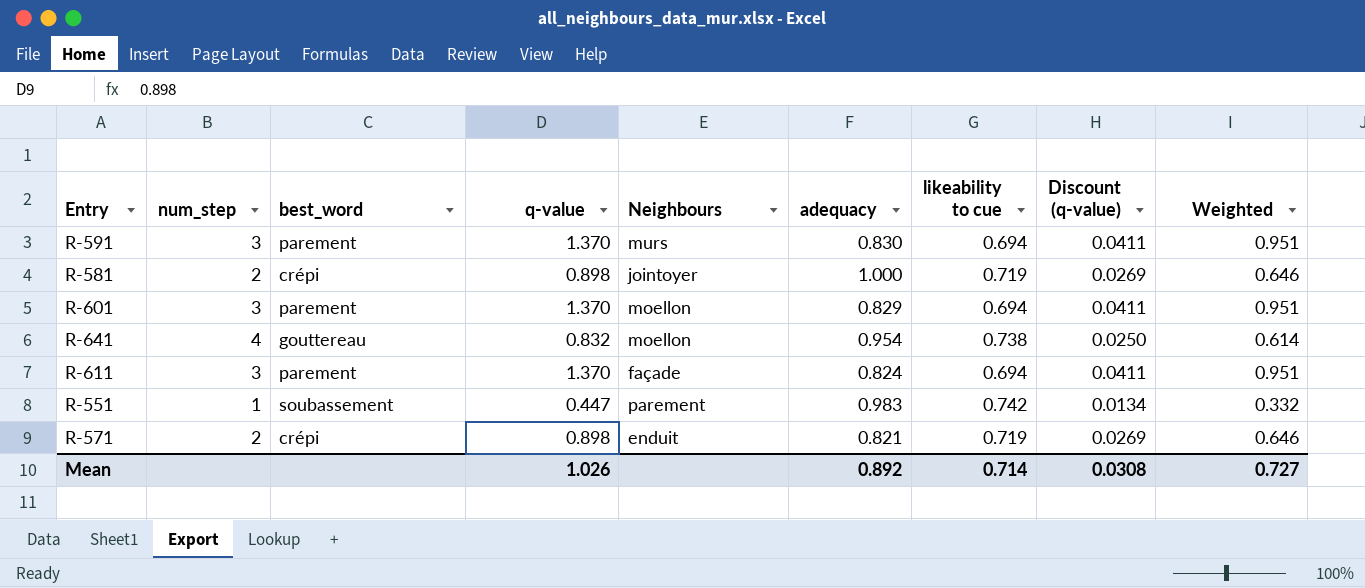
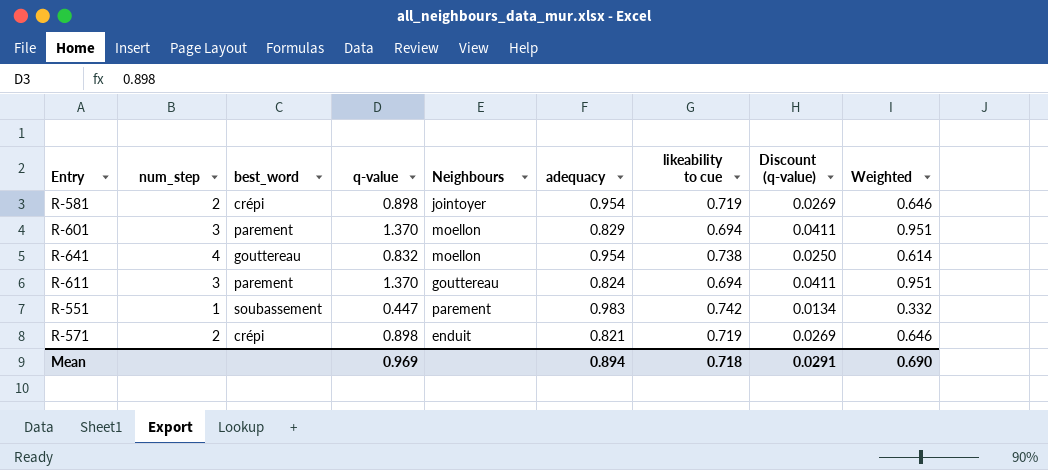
row R-591: 3 | parement | 1.370 | murs | 0.830 | 0.694 | 0.0411 | 0.951 -> none
R-581 | adequacy: 1.000 -> 0.954
R-611 | Neighbours: façade -> gouttereau
Mean | q-value: 1.026 -> 0.969
Mean | adequacy: 0.892 -> 0.894
Mean | likeability to cue: 0.714 -> 0.718
Mean | Discount (q-value): 0.0308 -> 0.0291
Mean | Weighted: 0.727 -> 0.690

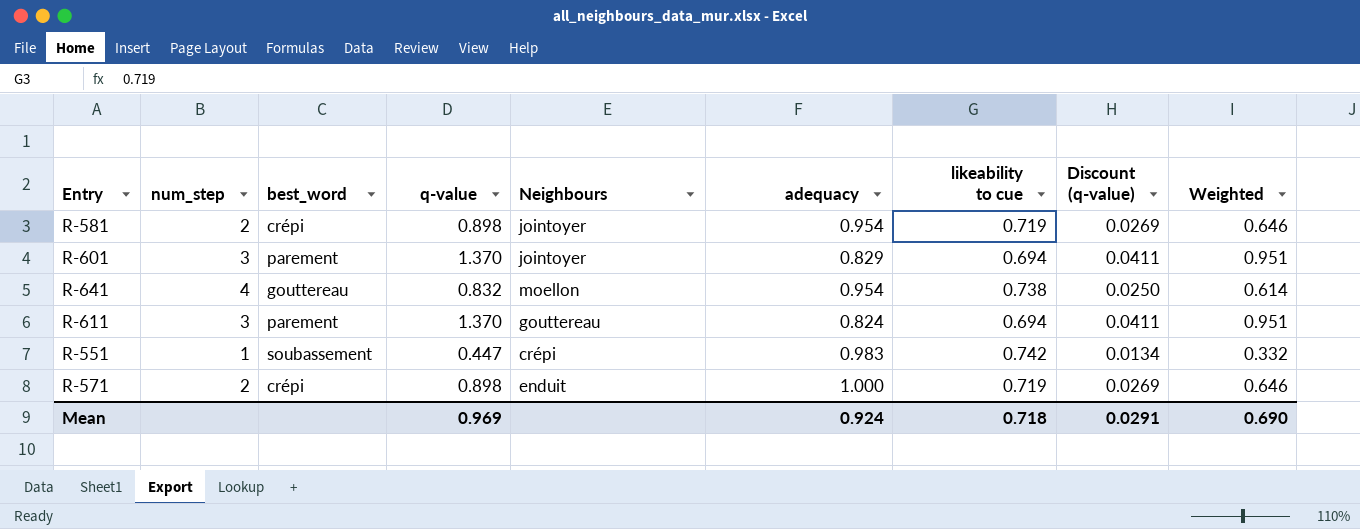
R-601 | Neighbours: moellon -> jointoyer
R-551 | Neighbours: parement -> crépi
R-571 | adequacy: 0.821 -> 1.000
Mean | adequacy: 0.894 -> 0.924

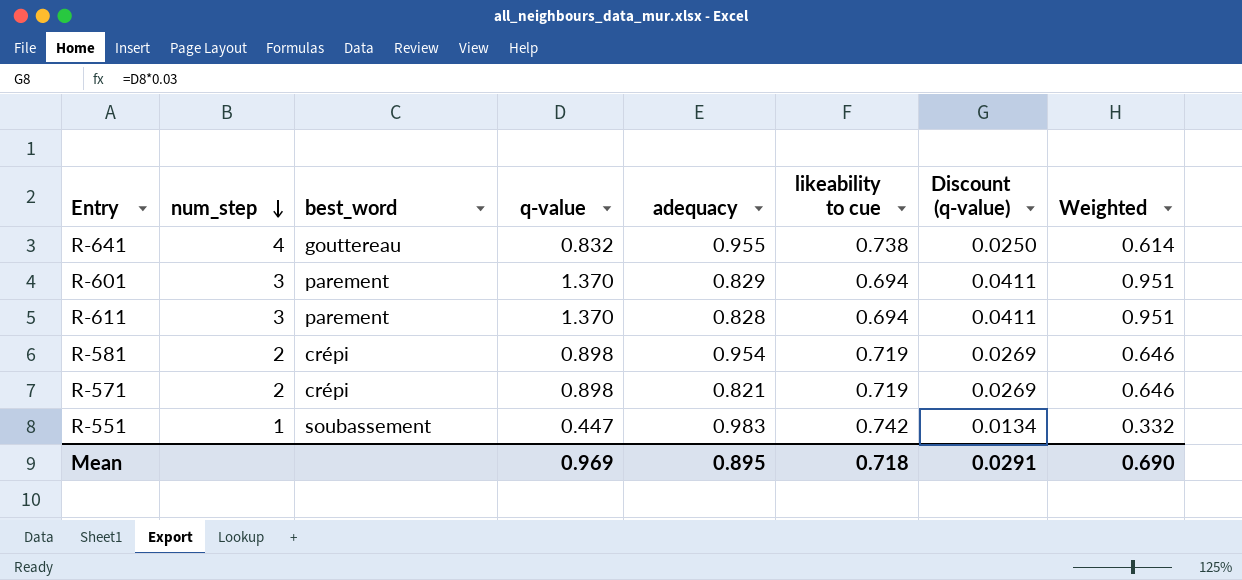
row order: none -> num_step descending
column Neighbours | position: 5 -> none
R-641 | adequacy: 0.954 -> 0.955
R-611 | adequacy: 0.824 -> 0.828
R-571 | adequacy: 1.000 -> 0.821
Mean | adequacy: 0.924 -> 0.895

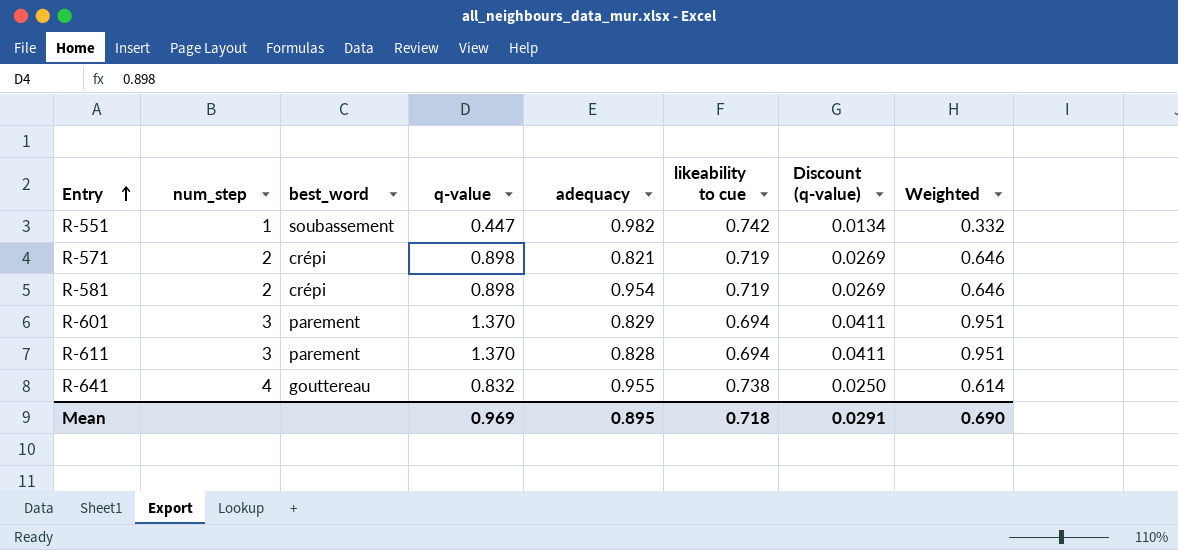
row order: num_step descending -> Entry ascending
R-551 | adequacy: 0.983 -> 0.982

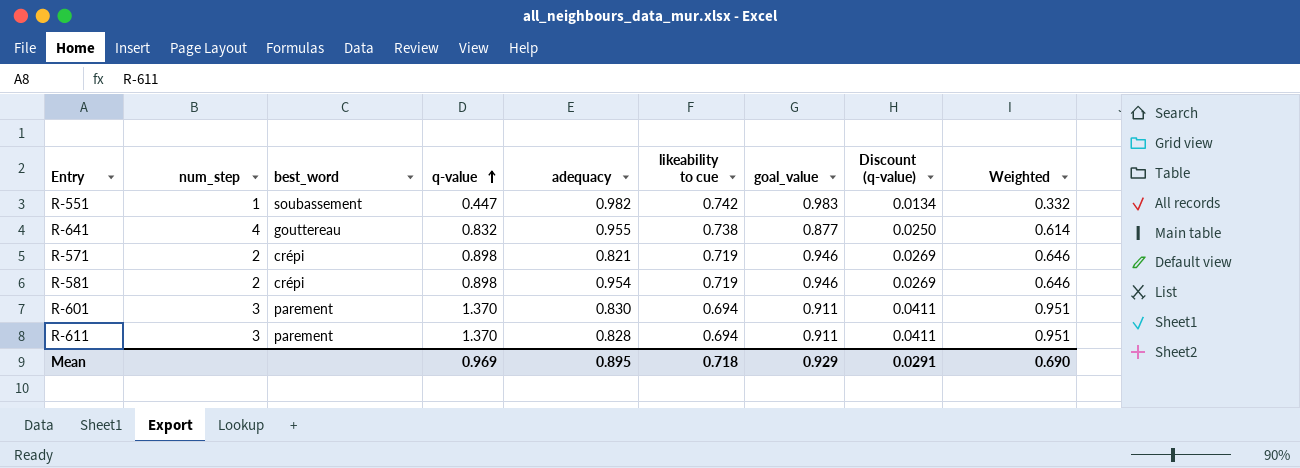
row order: Entry ascending -> q-value ascending
column goal_value | position: none -> 7
R-601 | adequacy: 0.829 -> 0.830

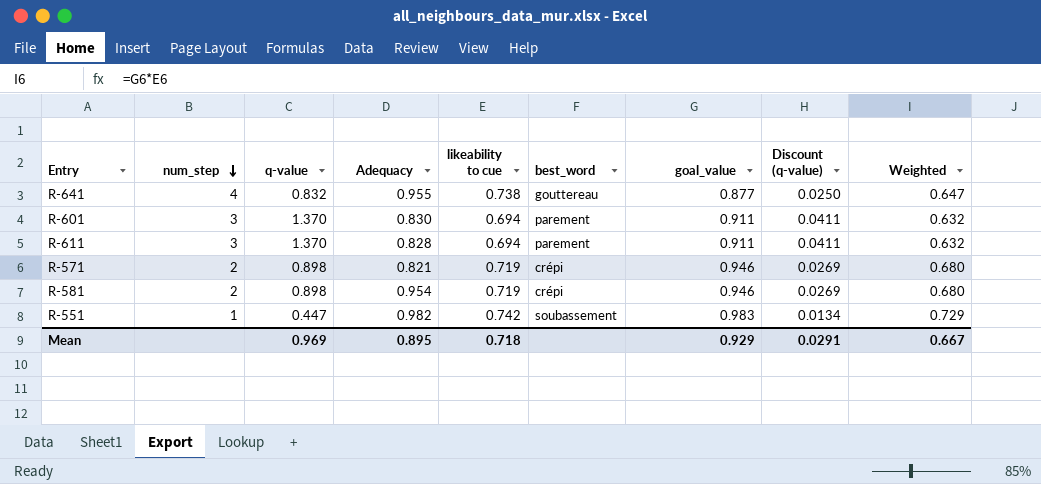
row order: q-value ascending -> num_step descending
column name: adequacy -> Adequacy
column best_word | position: 3 -> 6
column Weighted | formula: [q-value] * [likeability to cue] -> [likeability to cue] * [goal_value]
Mean | Weighted: 0.690 -> 0.667

